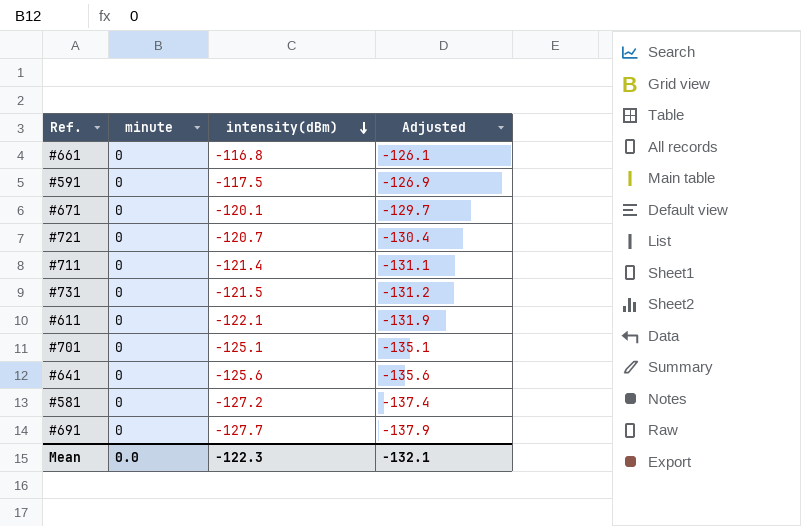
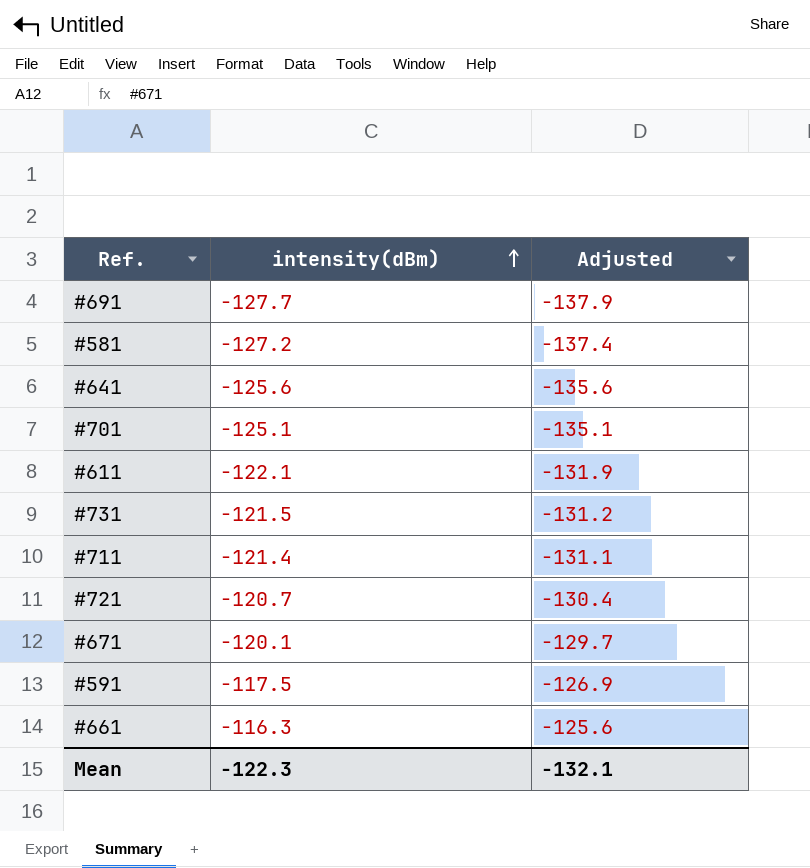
row order: intensity(dBm) descending -> intensity(dBm) ascending
column minute | position: 2 -> none
#661 | intensity(dBm): -116.8 -> -116.3
#661 | Adjusted: -126.1 -> -125.6

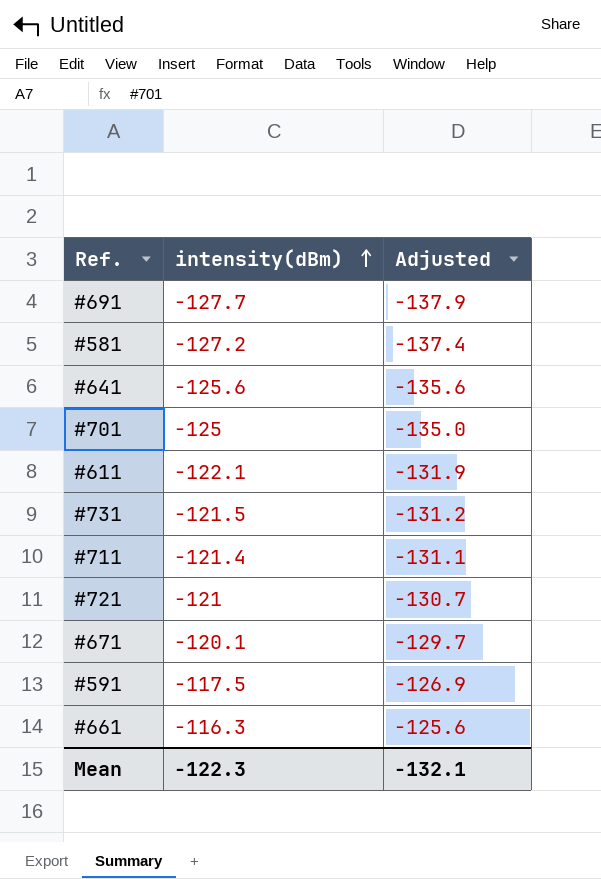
#701 | intensity(dBm): -125.1 -> -125
#701 | Adjusted: -135.1 -> -135.0
#721 | intensity(dBm): -120.7 -> -121
#721 | Adjusted: -130.4 -> -130.7

